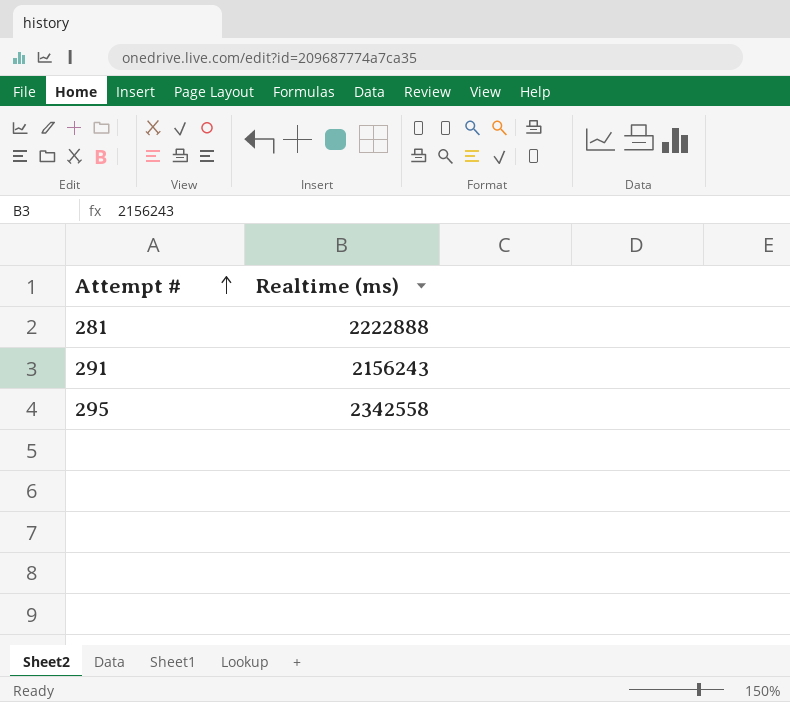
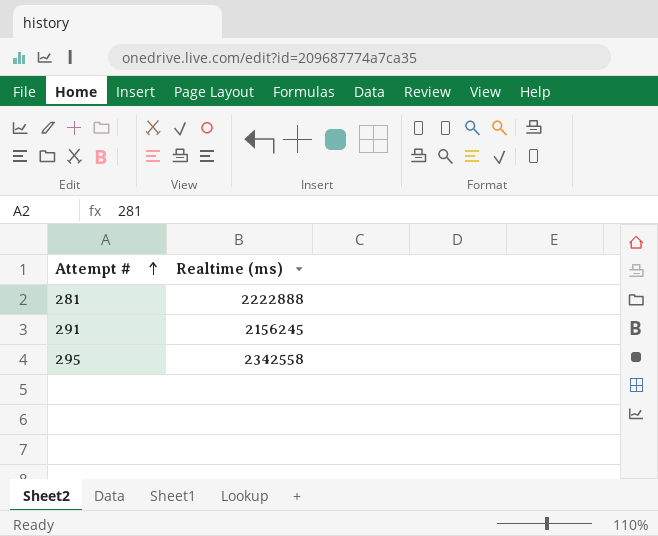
291 | Realtime (ms): 2156243 -> 2156245

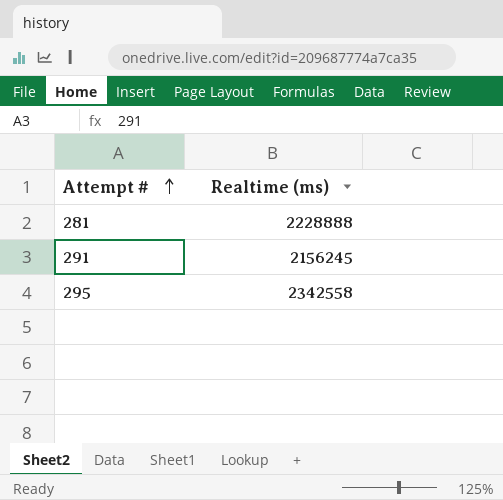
281 | Realtime (ms): 2222888 -> 2228888

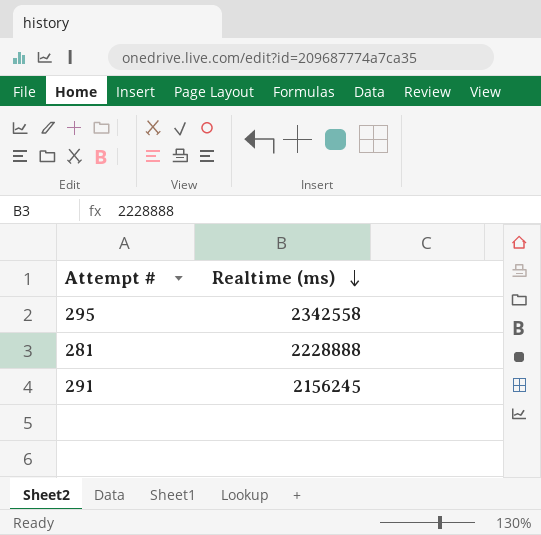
row order: Attempt # ascending -> Realtime (ms) descending

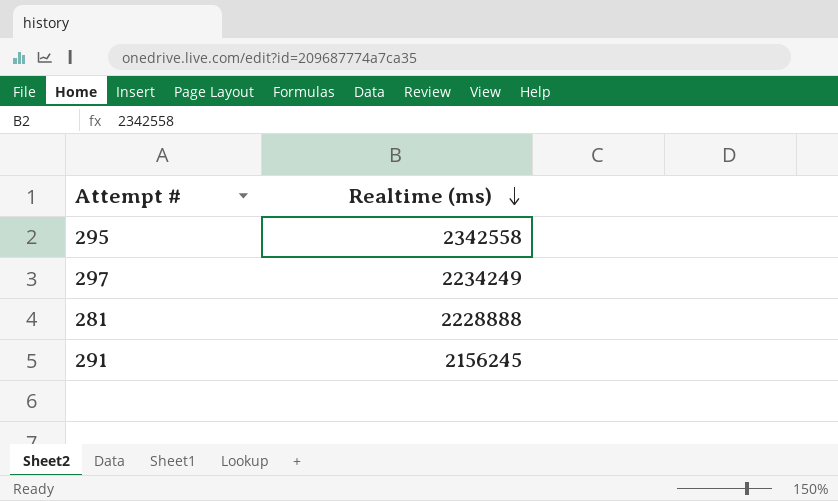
row 297: none -> 2234249

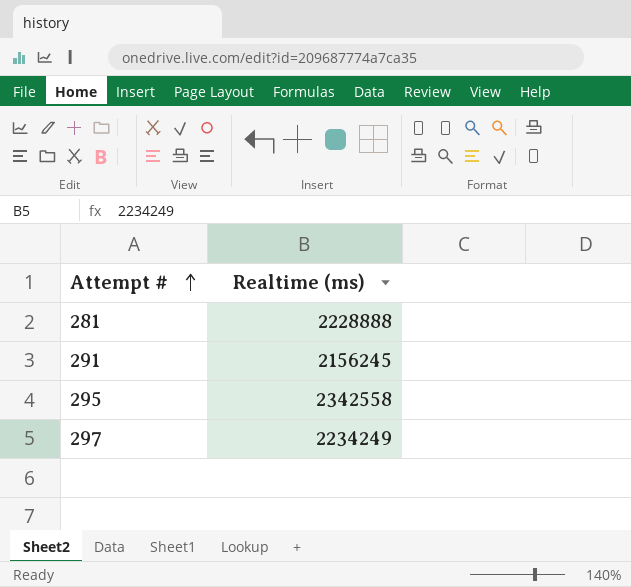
row order: Realtime (ms) descending -> Attempt # ascending

